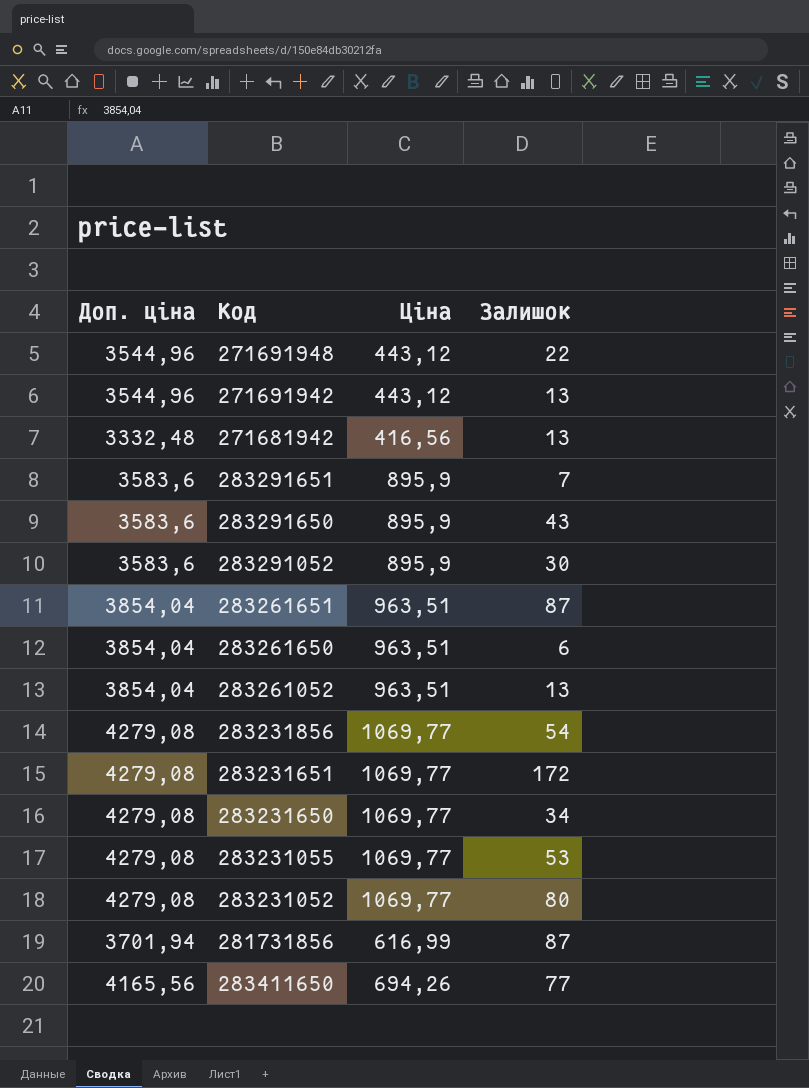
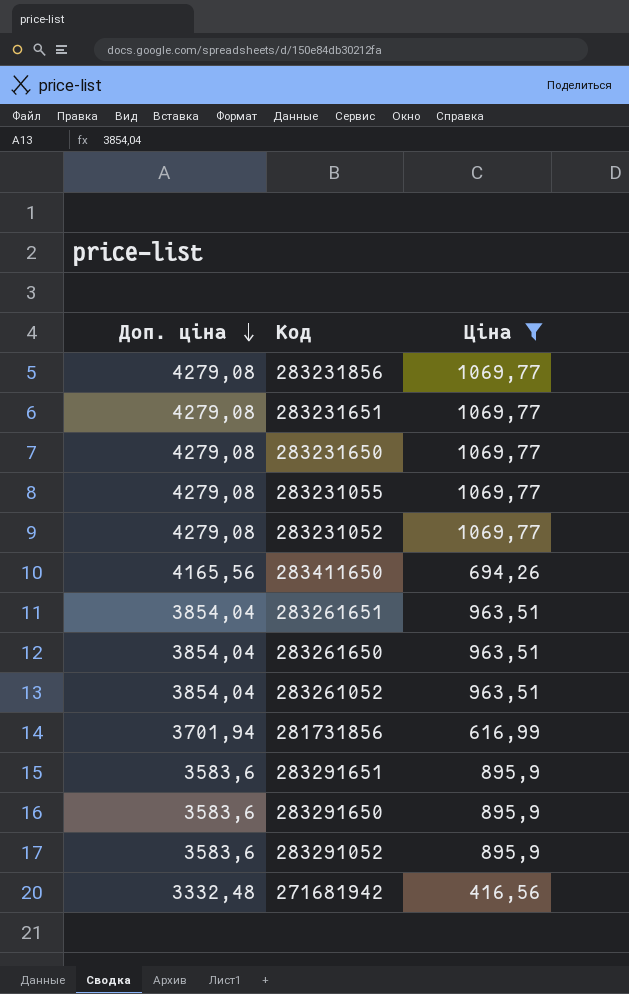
filter: none -> Ціна != 443,12
row order: none -> Доп. ціна descending
column Залишок | position: 4 -> none

